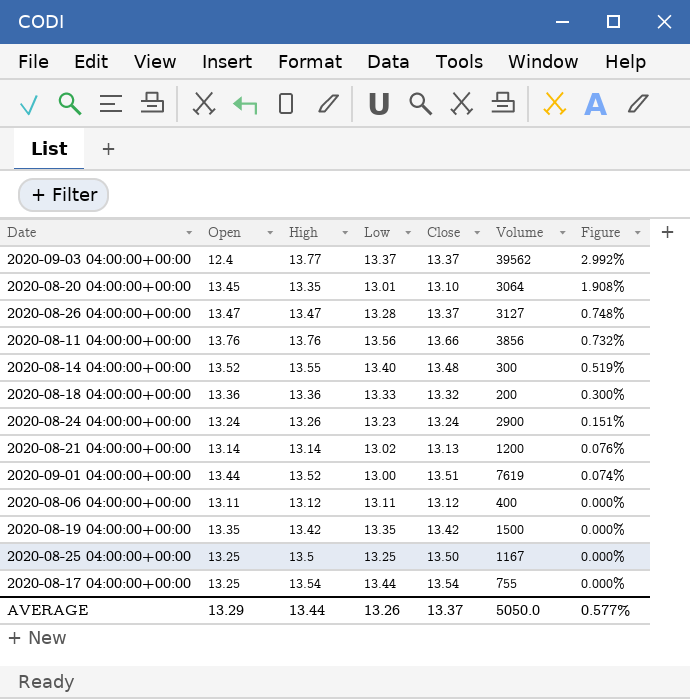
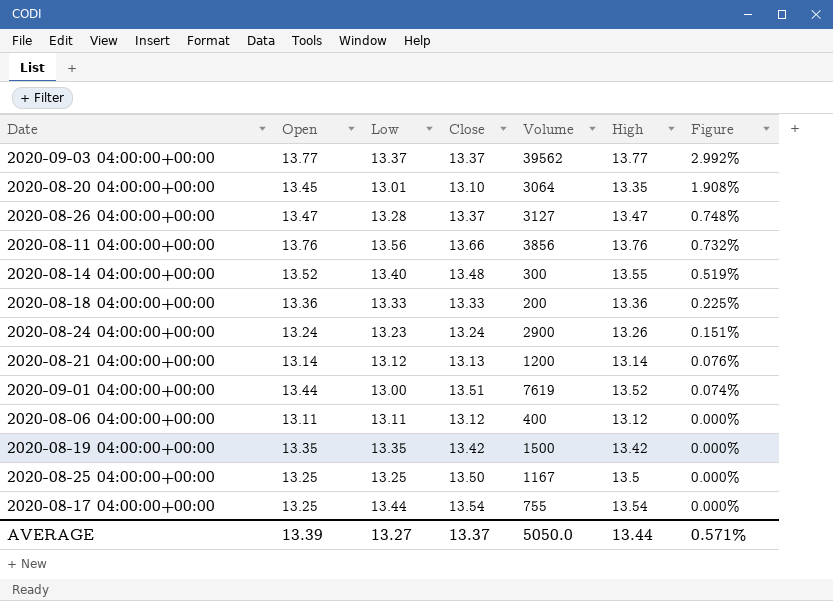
column High | position: 3 -> 6
2020-09-03 04:00:00+00:00 | Open: 12.4 -> 13.77
2020-08-18 04:00:00+00:00 | Close: 13.32 -> 13.33
2020-08-18 04:00:00+00:00 | Figure: 0.300% -> 0.225%
2020-08-21 04:00:00+00:00 | Low: 13.02 -> 13.12
AVERAGE | Open: 13.29 -> 13.39
AVERAGE | Low: 13.26 -> 13.27
AVERAGE | Figure: 0.577% -> 0.571%

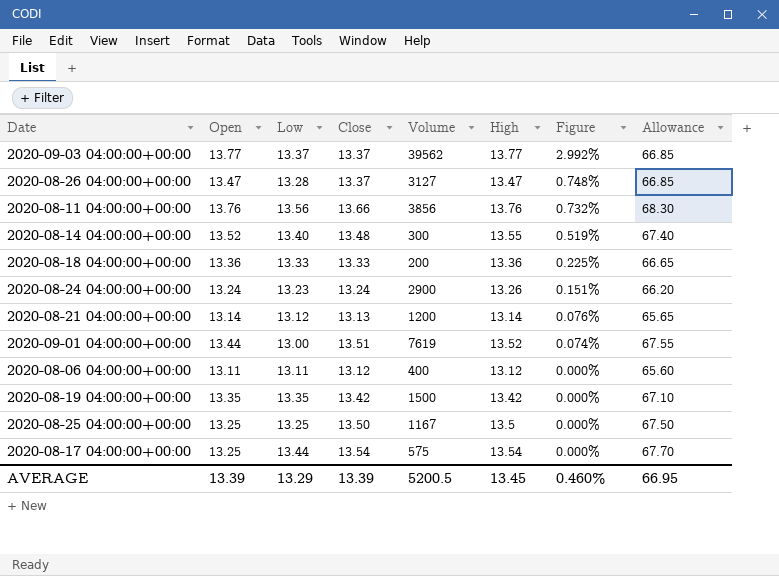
column Allowance | formula: none -> [Close] * 5
row 2020-08-20 04:00:00+00:00: 13.45 | 13.01 | 13.10 | 3064 | 13.35 | 1.908% -> none
2020-08-17 04:00:00+00:00 | Volume: 755 -> 575
AVERAGE | Low: 13.27 -> 13.29
AVERAGE | Close: 13.37 -> 13.39
AVERAGE | Volume: 5050.0 -> 5200.5
AVERAGE | High: 13.44 -> 13.45
AVERAGE | Figure: 0.571% -> 0.460%

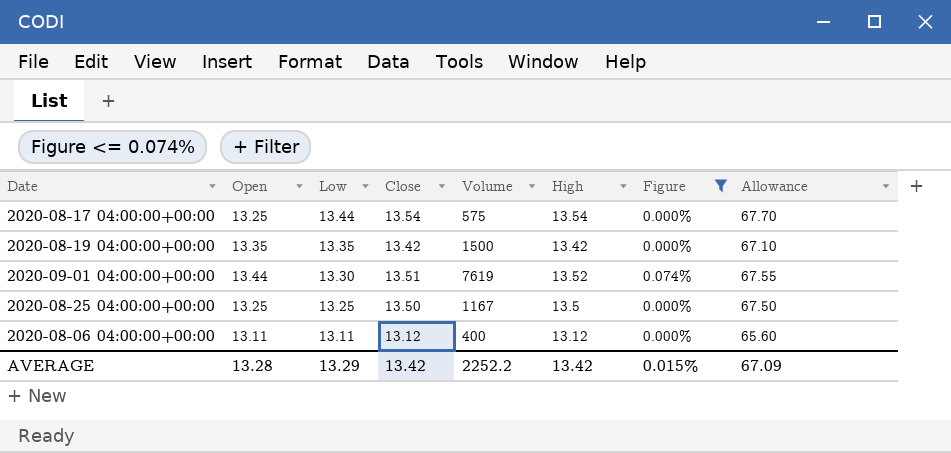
filter: none -> Figure <= 0.074%
row order: Figure descending -> Low descending
2020-09-01 04:00:00+00:00 | Low: 13.00 -> 13.30
AVERAGE | Open: 13.39 -> 13.28
AVERAGE | Close: 13.39 -> 13.42
AVERAGE | Volume: 5200.5 -> 2252.2
AVERAGE | High: 13.45 -> 13.42
AVERAGE | Figure: 0.460% -> 0.015%
AVERAGE | Allowance: 66.95 -> 67.09

